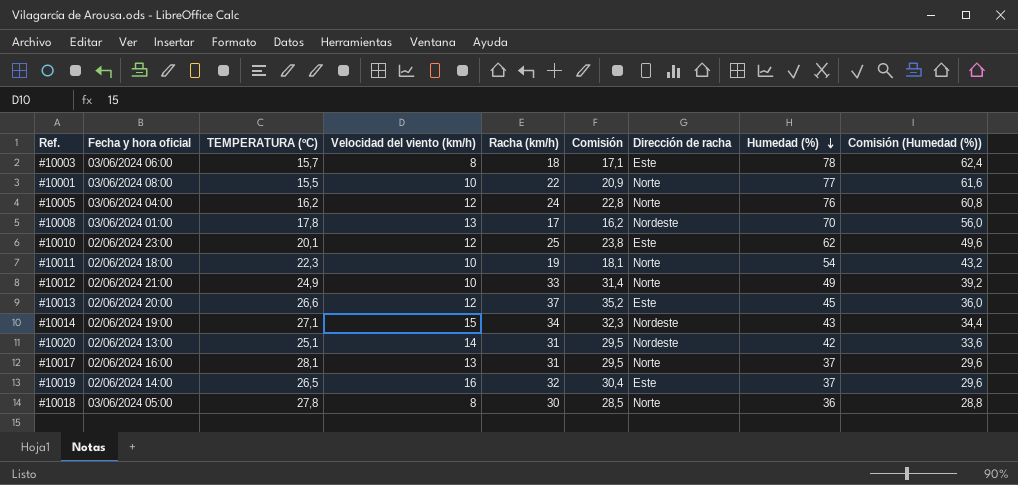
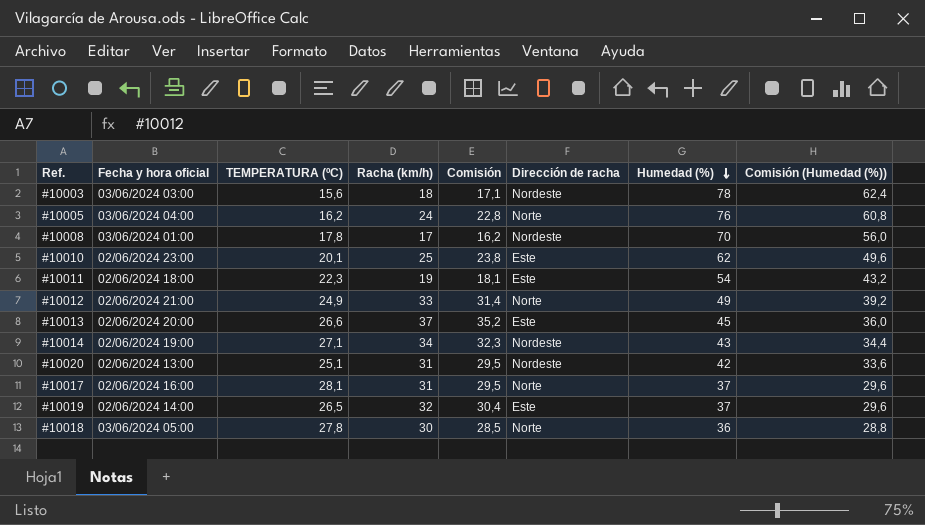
column Velocidad del viento (km/h) | position: 4 -> none
row #10001: 03/06/2024 08:00 | 15,5 | 10 | 22 | 20,9 | Norte | 77 | 61,6 -> none
#10003 | Fecha y hora oficial: 03/06/2024 06:00 -> 03/06/2024 03:00
#10003 | TEMPERATURA (ºC): 15,7 -> 15,6
#10003 | Dirección de racha: Este -> Nordeste
#10011 | Dirección de racha: Norte -> Este

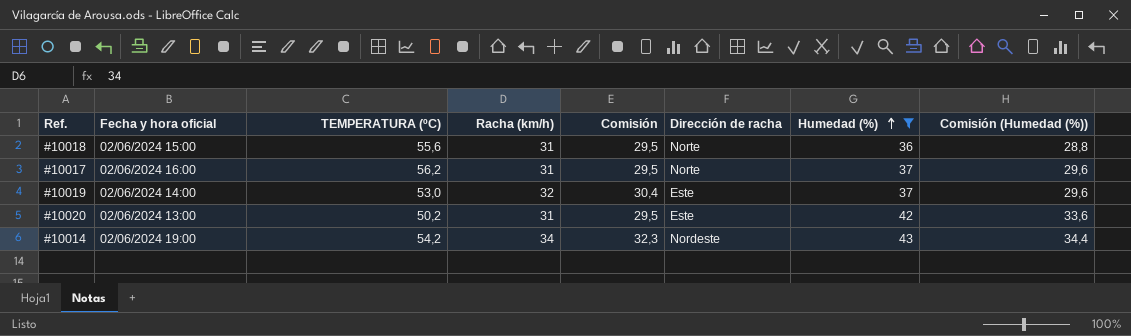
filter: none -> Humedad (%) <= 43
row order: Humedad (%) descending -> Humedad (%) ascending
#10018 | Fecha y hora oficial: 03/06/2024 05:00 -> 02/06/2024 15:00
#10018 | TEMPERATURA (ºC): 27,8 -> 55,6
#10018 | Racha (km/h): 30 -> 31
#10018 | Comisión: 28,5 -> 29,5
#10017 | TEMPERATURA (ºC): 28,1 -> 56,2
#10019 | TEMPERATURA (ºC): 26,5 -> 53,0
#10020 | TEMPERATURA (ºC): 25,1 -> 50,2
#10020 | Dirección de racha: Nordeste -> Este
#10014 | TEMPERATURA (ºC): 27,1 -> 54,2

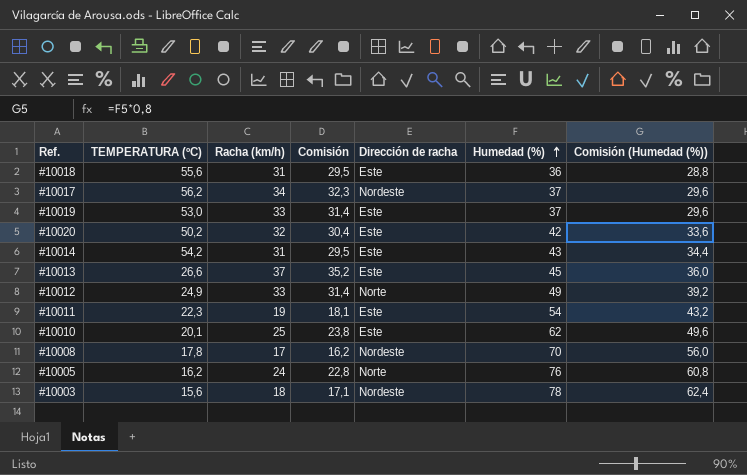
filter: Humedad (%) <= 43 -> none
column Fecha y hora oficial | position: 2 -> none
#10018 | Dirección de racha: Norte -> Este
#10017 | Racha (km/h): 31 -> 34
#10017 | Comisión: 29,5 -> 32,3
#10017 | Dirección de racha: Norte -> Nordeste
#10019 | Racha (km/h): 32 -> 33
#10019 | Comisión: 30,4 -> 31,4
#10020 | Racha (km/h): 31 -> 32
#10020 | Comisión: 29,5 -> 30,4
#10014 | Racha (km/h): 34 -> 31
#10014 | Comisión: 32,3 -> 29,5
#10014 | Dirección de racha: Nordeste -> Este

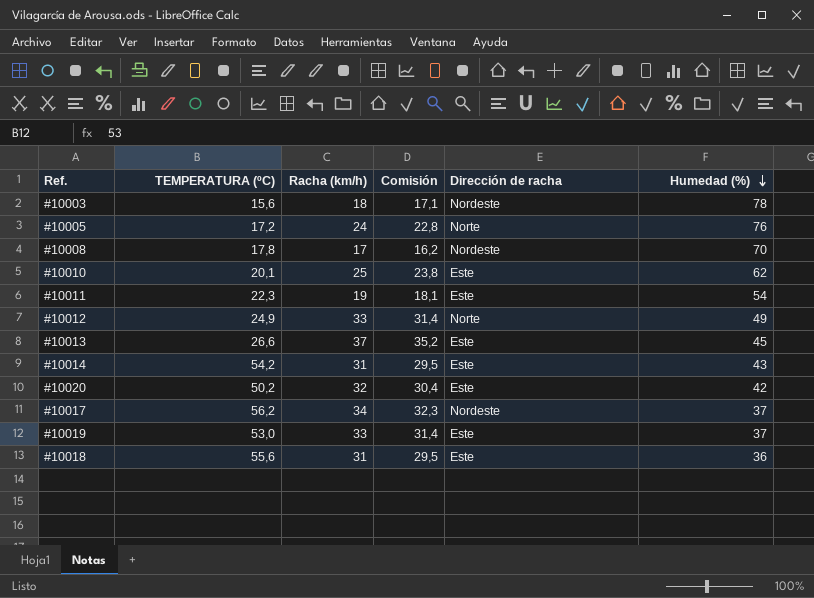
row order: Humedad (%) ascending -> Humedad (%) descending
column Comisión (Humedad (%)) | formula: [Humedad (%)] * 0,8 -> none
#10005 | TEMPERATURA (ºC): 16,2 -> 17,2

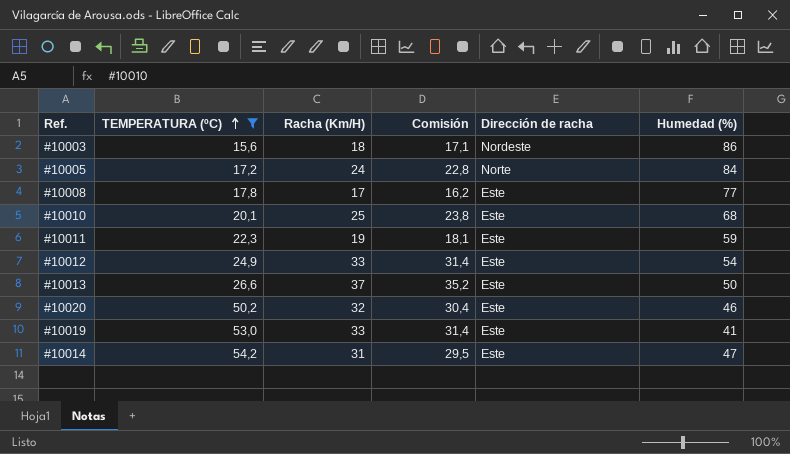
filter: none -> TEMPERATURA (ºC) <= 54,2
row order: Humedad (%) descending -> TEMPERATURA (ºC) ascending
column name: Racha (km/h) -> Racha (Km/H)
#10003 | Humedad (%): 78 -> 86
#10005 | Humedad (%): 76 -> 84
#10008 | Dirección de racha: Nordeste -> Este
#10008 | Humedad (%): 70 -> 77
#10010 | Humedad (%): 62 -> 68
#10011 | Humedad (%): 54 -> 59
#10012 | Dirección de racha: Norte -> Este
#10012 | Humedad (%): 49 -> 54
#10013 | Humedad (%): 45 -> 50
#10020 | Humedad (%): 42 -> 46
#10019 | Humedad (%): 37 -> 41
#10014 | Humedad (%): 43 -> 47

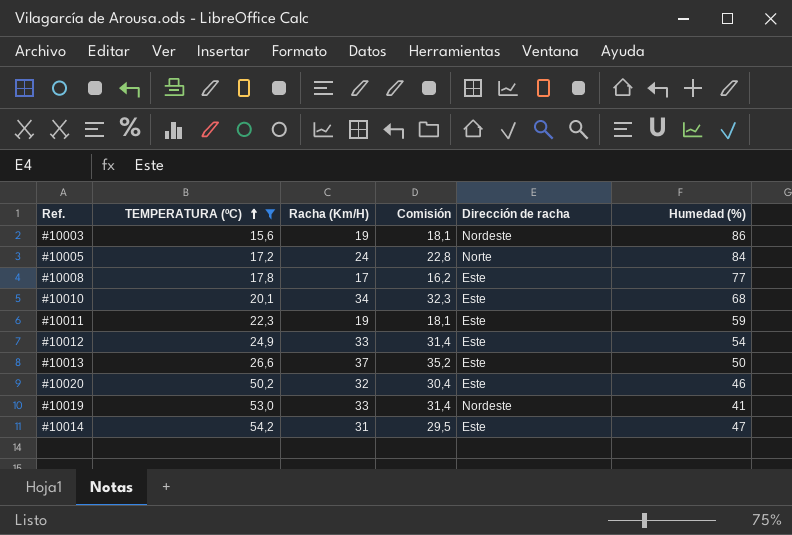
#10003 | Racha (Km/H): 18 -> 19
#10003 | Comisión: 17,1 -> 18,1
#10010 | Racha (Km/H): 25 -> 34
#10010 | Comisión: 23,8 -> 32,3
#10019 | Dirección de racha: Este -> Nordeste

